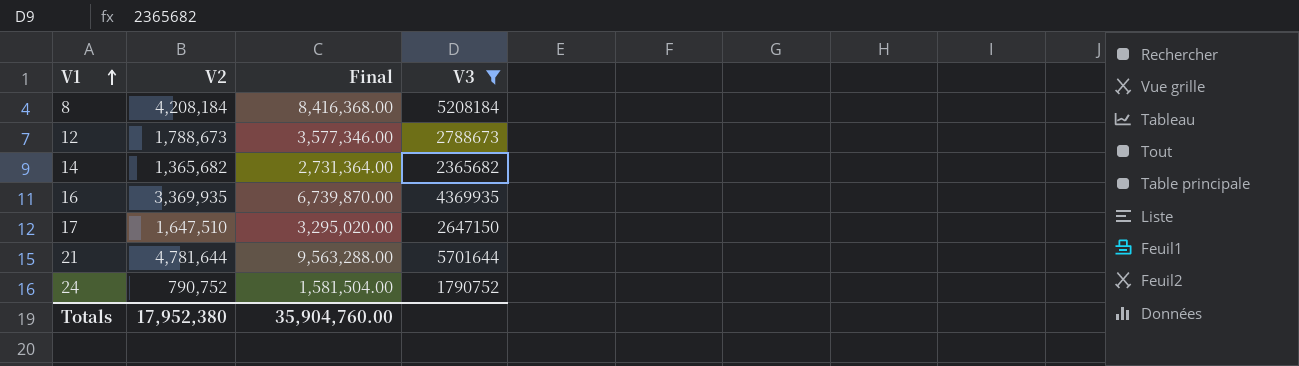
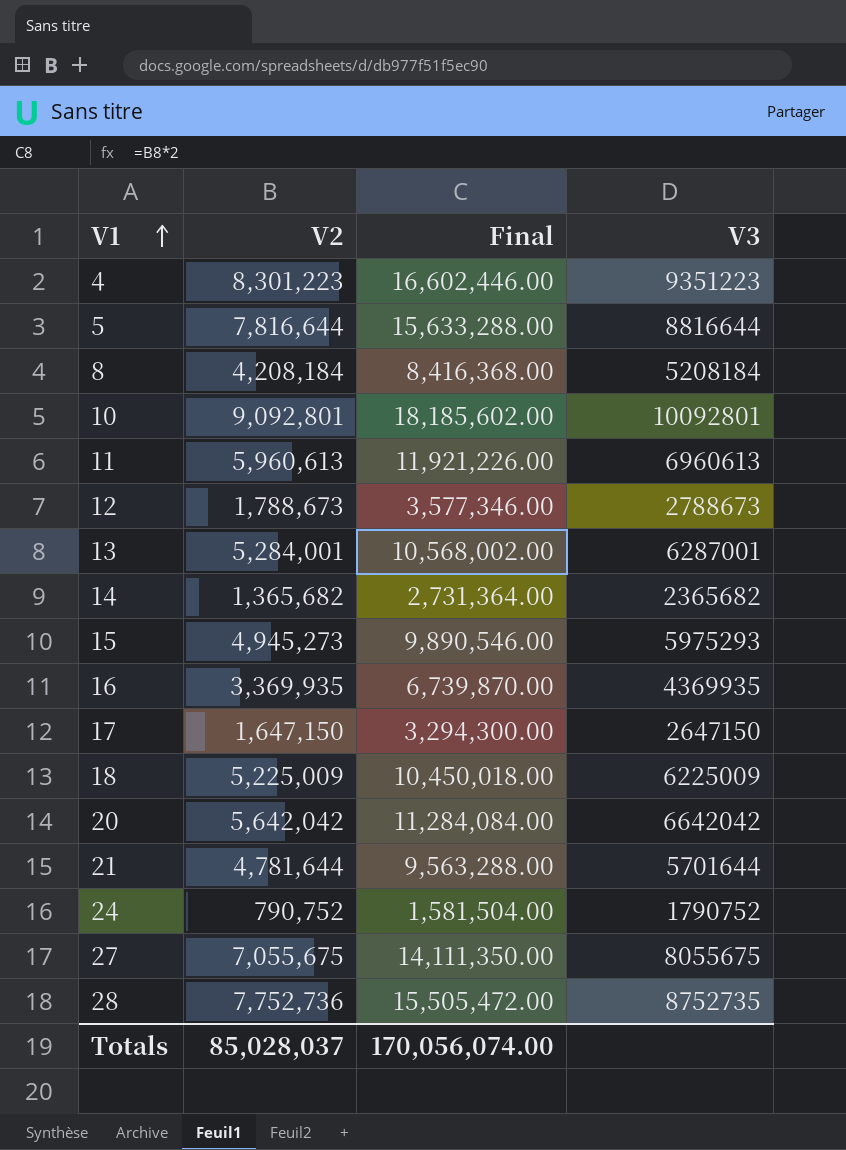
filter: V3 <= 5701644 -> none
17 | V2: 1,647,510 -> 1,647,150
17 | Final: 3,295,020.00 -> 3,294,300.00
Totals | V2: 17,952,380 -> 85,028,037
Totals | Final: 35,904,760.00 -> 170,056,074.00

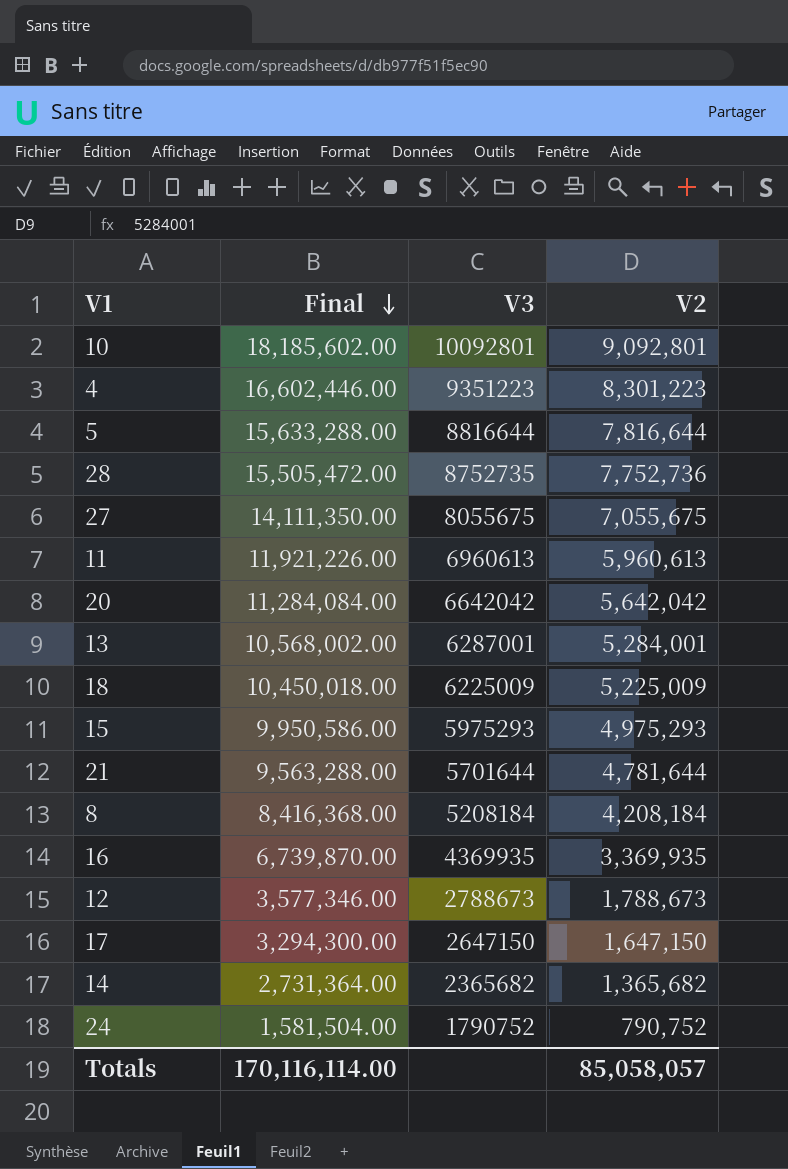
row order: V1 ascending -> Final descending
column V2 | position: 2 -> 4
15 | Final: 9,890,546.00 -> 9,950,586.00
15 | V2: 4,945,273 -> 4,975,293
Totals | Final: 170,056,074.00 -> 170,116,114.00
Totals | V2: 85,028,037 -> 85,058,057

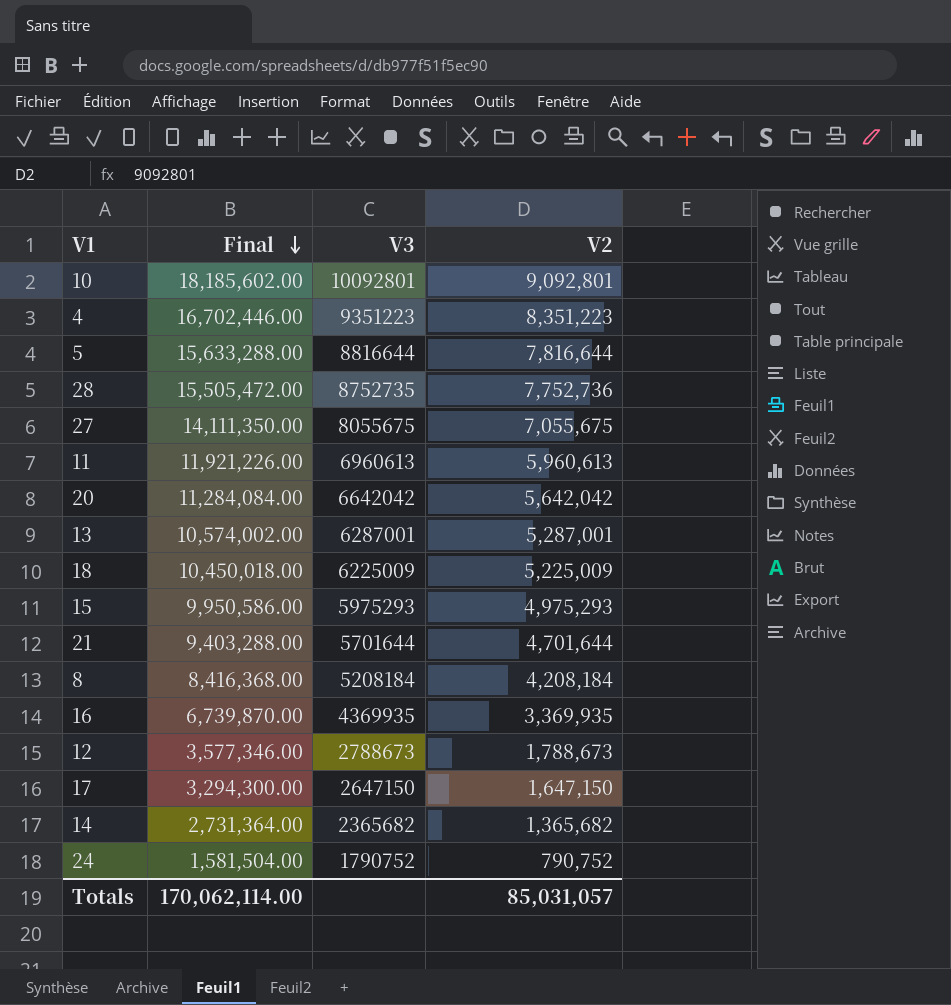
4 | Final: 16,602,446.00 -> 16,702,446.00
4 | V2: 8,301,223 -> 8,351,223
13 | Final: 10,568,002.00 -> 10,574,002.00
13 | V2: 5,284,001 -> 5,287,001
21 | Final: 9,563,288.00 -> 9,403,288.00
21 | V2: 4,781,644 -> 4,701,644
Totals | Final: 170,116,114.00 -> 170,062,114.00
Totals | V2: 85,058,057 -> 85,031,057

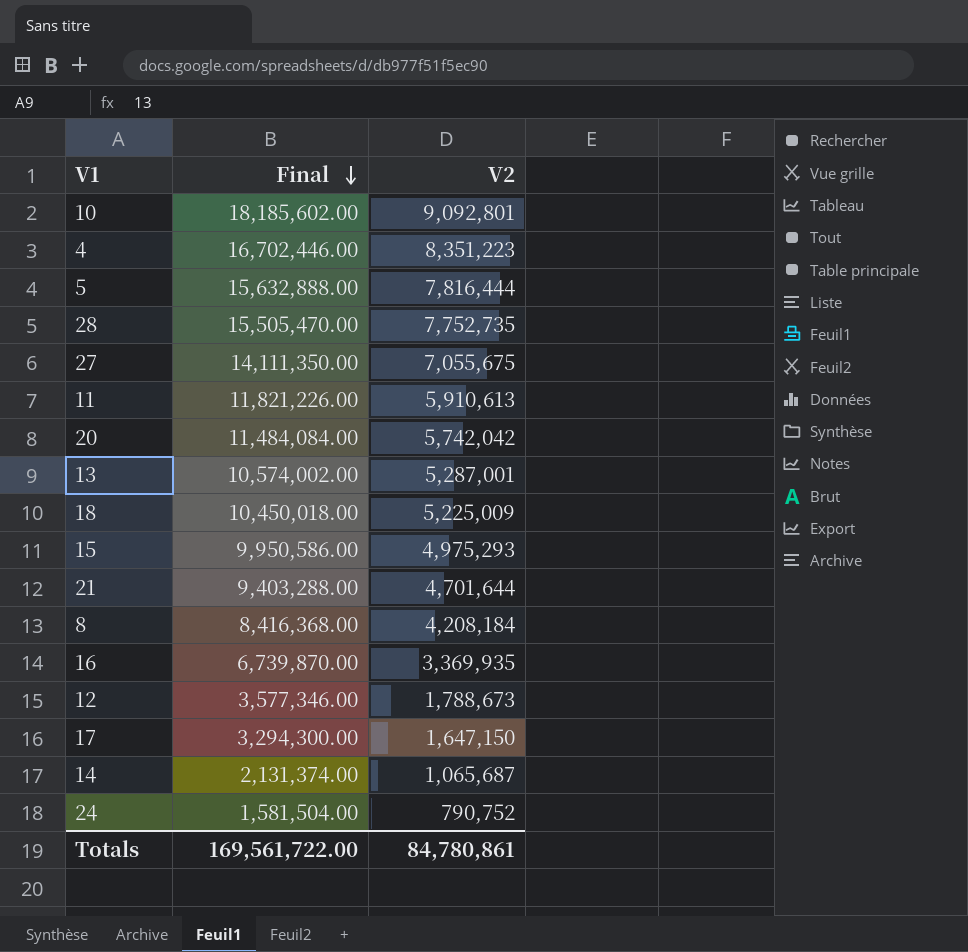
column V3 | position: 3 -> none
5 | Final: 15,633,288.00 -> 15,632,888.00
5 | V2: 7,816,644 -> 7,816,444
28 | Final: 15,505,472.00 -> 15,505,470.00
28 | V2: 7,752,736 -> 7,752,735
11 | Final: 11,921,226.00 -> 11,821,226.00
11 | V2: 5,960,613 -> 5,910,613
20 | Final: 11,284,084.00 -> 11,484,084.00
20 | V2: 5,642,042 -> 5,742,042
14 | Final: 2,731,364.00 -> 2,131,374.00
14 | V2: 1,365,682 -> 1,065,687
Totals | Final: 170,062,114.00 -> 169,561,722.00
Totals | V2: 85,031,057 -> 84,780,861

